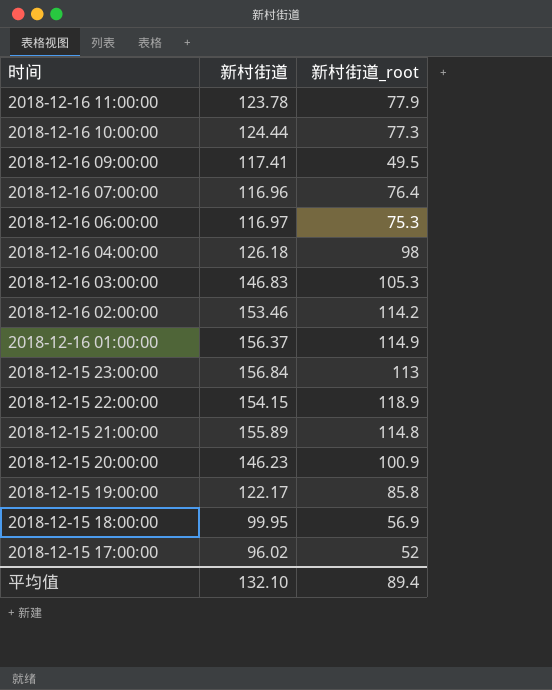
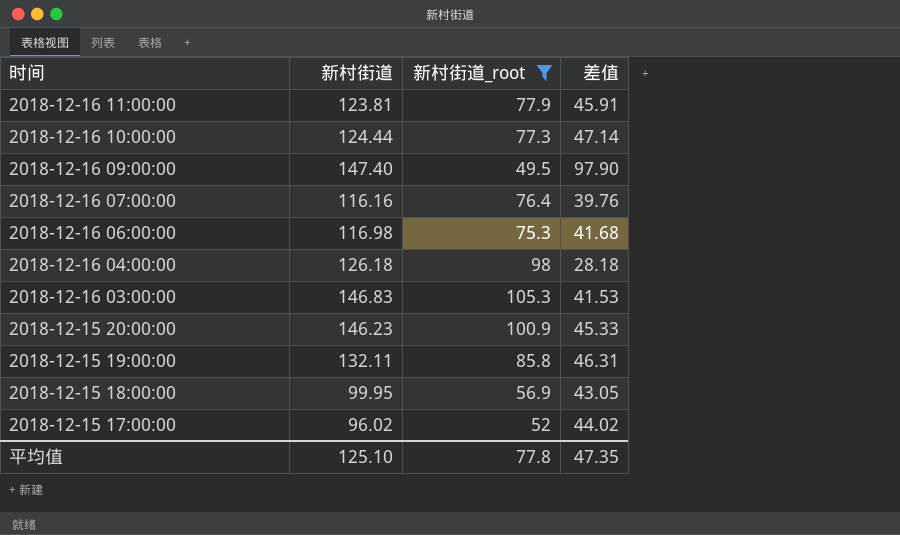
filter: none -> 新村街道_root <= 105.3
column 差值 | formula: none -> [新村街道] - [新村街道_root]
2018-12-16 11:00:00 | 新村街道: 123.78 -> 123.81
2018-12-16 09:00:00 | 新村街道: 117.41 -> 147.40
2018-12-16 07:00:00 | 新村街道: 116.96 -> 116.16
2018-12-16 06:00:00 | 新村街道: 116.97 -> 116.98
2018-12-15 19:00:00 | 新村街道: 122.17 -> 132.11
平均值 | 新村街道: 132.10 -> 125.10
平均值 | 新村街道_root: 89.4 -> 77.8

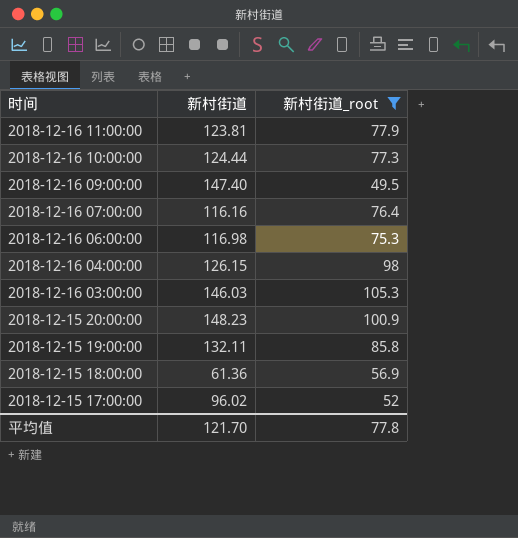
column 差值 | formula: [新村街道] - [新村街道_root] -> none
2018-12-16 04:00:00 | 新村街道: 126.18 -> 126.15
2018-12-16 03:00:00 | 新村街道: 146.83 -> 146.03
2018-12-15 20:00:00 | 新村街道: 146.23 -> 148.23
2018-12-15 18:00:00 | 新村街道: 99.95 -> 61.36
平均值 | 新村街道: 125.10 -> 121.70

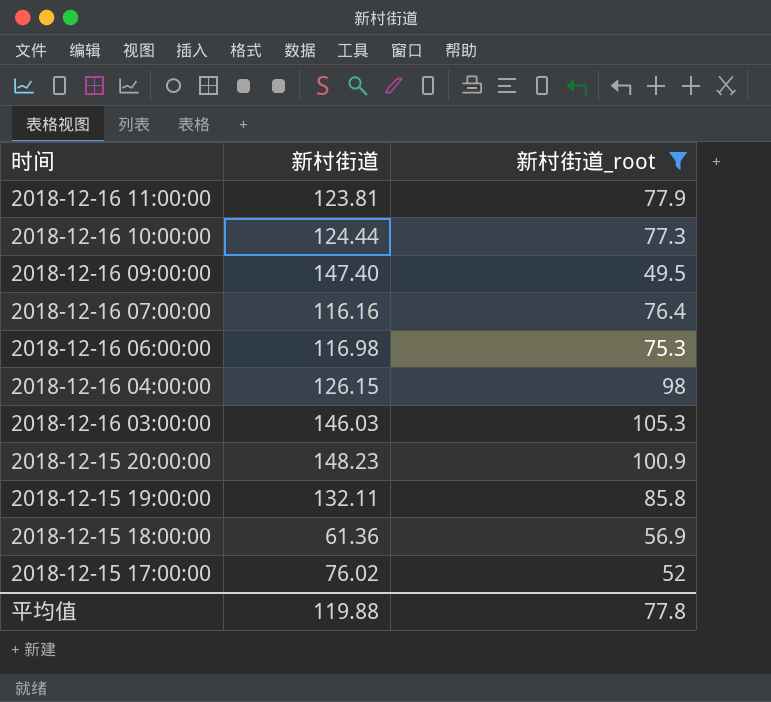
2018-12-15 17:00:00 | 新村街道: 96.02 -> 76.02
平均值 | 新村街道: 121.70 -> 119.88

